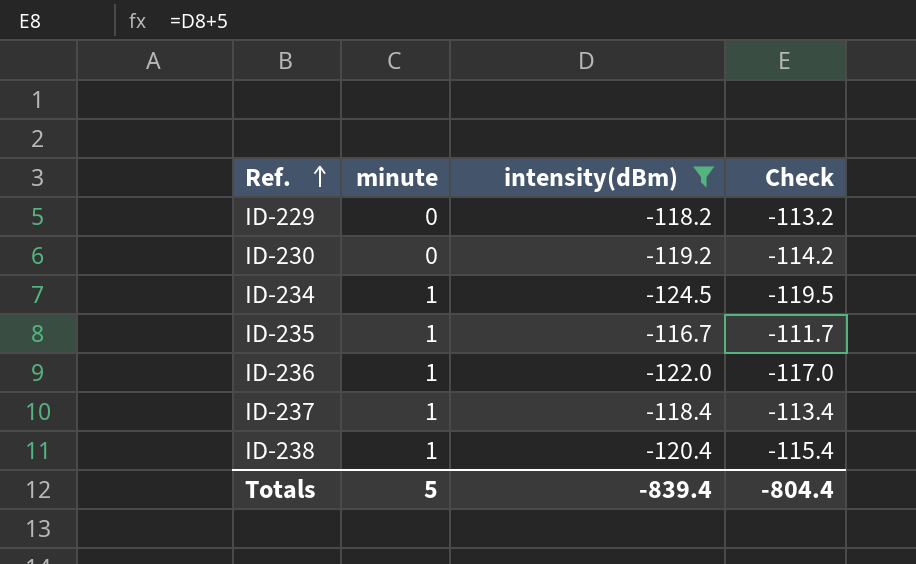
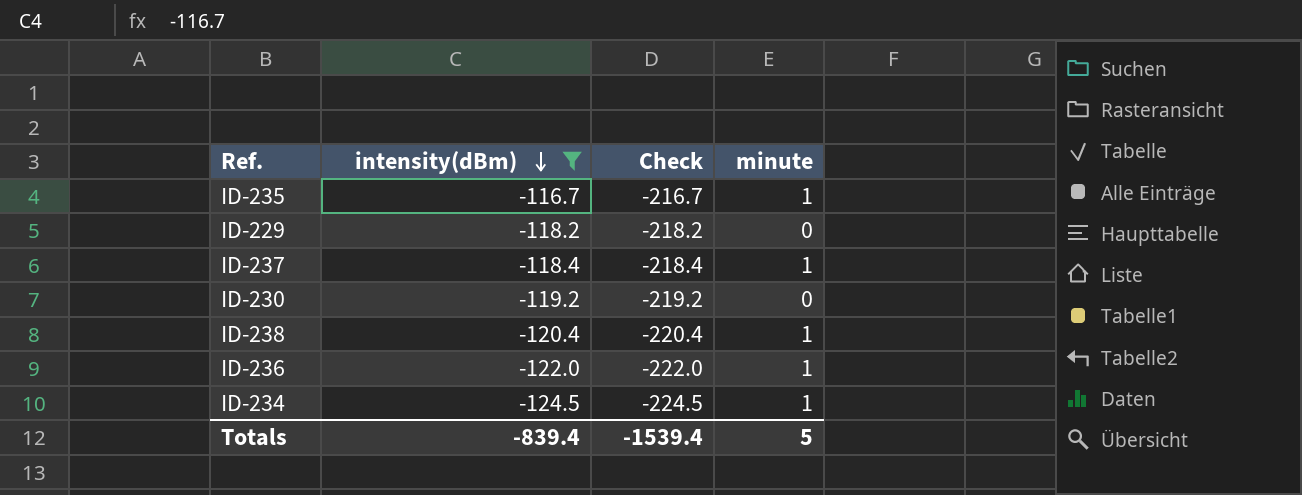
row order: Ref. ascending -> intensity(dBm) descending
column Check | formula: [intensity(dBm)] + 5 -> [intensity(dBm)] - 100
column minute | position: 2 -> 4
Totals | Check: -804.4 -> -1539.4

